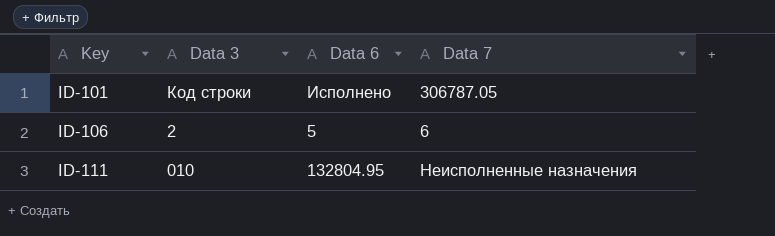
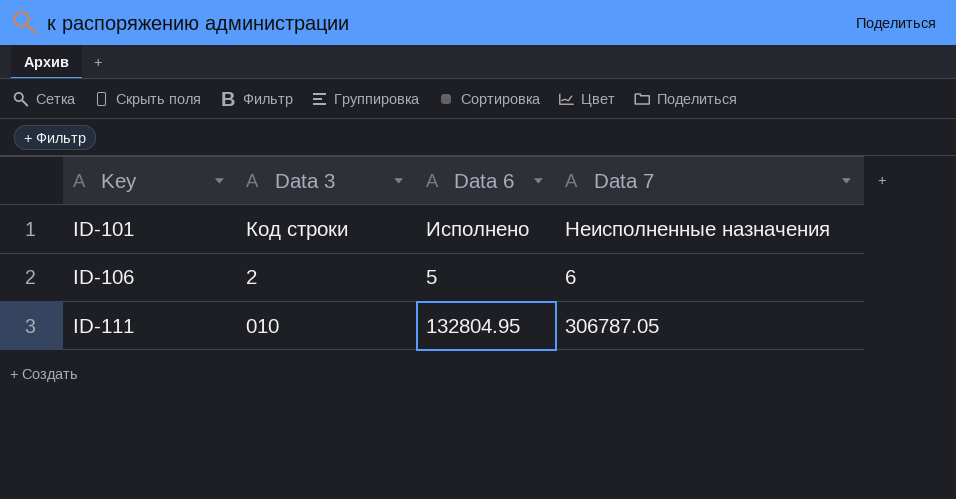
ID-101 | Data 7: 306787.05 -> Неисполненные назначения
ID-111 | Data 7: Неисполненные назначения -> 306787.05

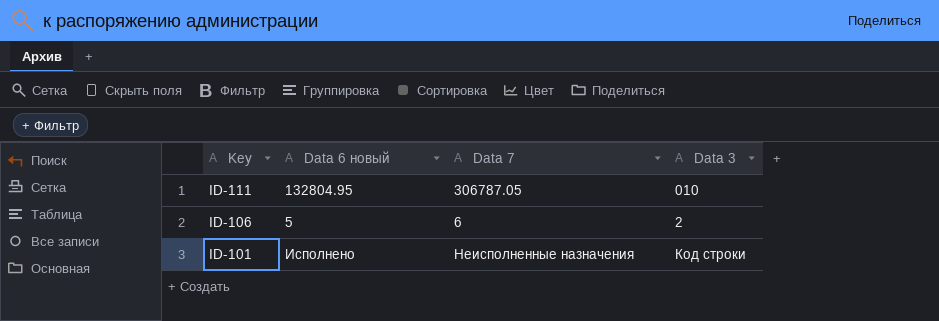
row order: Key ascending -> Key descending
column name: Data 6 -> Data 6 новый
column Data 3 | position: 2 -> 4

